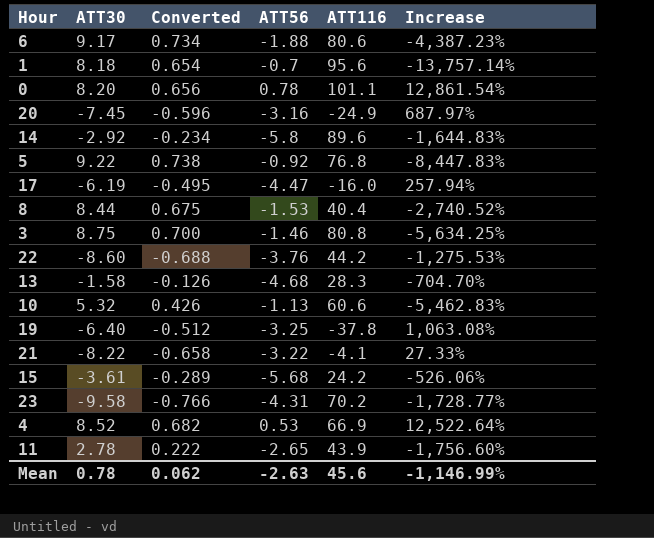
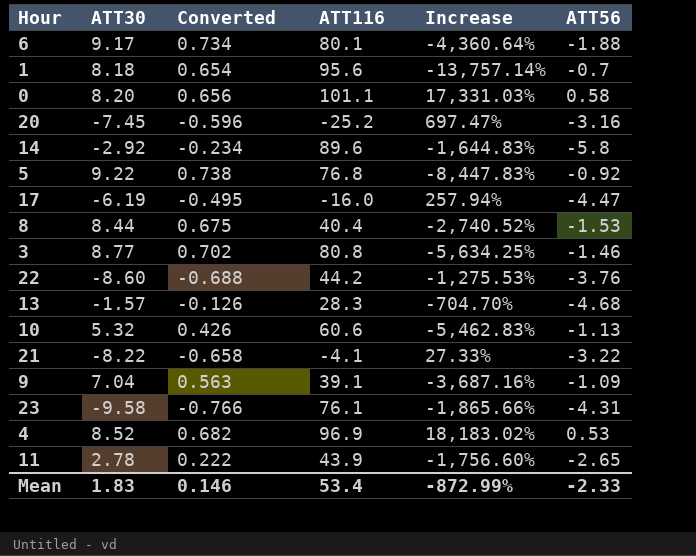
column ATT56 | position: 4 -> 6
row 19: -6.40 | -0.512 | -3.25 | -37.8 | 1,063.08% -> none
row 15: -3.61 | -0.289 | -5.68 | 24.2 | -526.06% -> none
6 | ATT116: 80.6 -> 80.1
6 | Increase: -4,387.23% -> -4,360.64%
0 | Increase: 12,861.54% -> 17,331.03%
0 | ATT56: 0.78 -> 0.58
20 | ATT116: -24.9 -> -25.2
20 | Increase: 687.97% -> 697.47%
3 | ATT30: 8.75 -> 8.77
3 | Converted: 0.700 -> 0.702
13 | ATT30: -1.58 -> -1.57
row 9: none -> 7.04 | 0.563 | 39.1 | -3,687.16% | -1.09
23 | ATT116: 70.2 -> 76.1
23 | Increase: -1,728.77% -> -1,865.66%
4 | ATT116: 66.9 -> 96.9
4 | Increase: 12,522.64% -> 18,183.02%
Mean | ATT30: 0.78 -> 1.83
Mean | Converted: 0.062 -> 0.146
Mean | ATT116: 45.6 -> 53.4
Mean | Increase: -1,146.99% -> -872.99%
Mean | ATT56: -2.63 -> -2.33

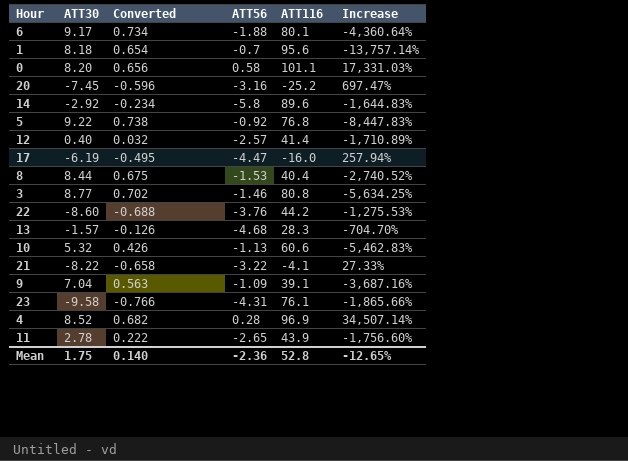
column ATT56 | position: 6 -> 4
row 12: none -> 0.40 | 0.032 | -2.57 | 41.4 | -1,710.89%
4 | ATT56: 0.53 -> 0.28
4 | Increase: 18,183.02% -> 34,507.14%
Mean | ATT30: 1.83 -> 1.75
Mean | Converted: 0.146 -> 0.140
Mean | ATT56: -2.33 -> -2.36
Mean | ATT116: 53.4 -> 52.8
Mean | Increase: -872.99% -> -12.65%

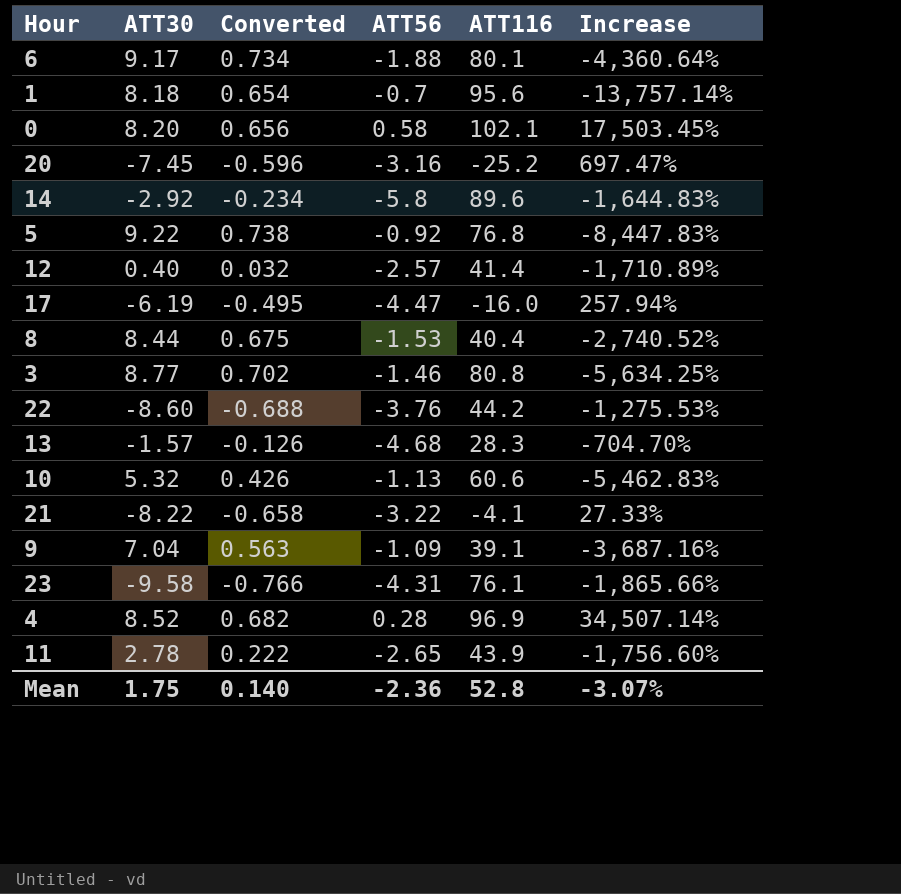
0 | ATT116: 101.1 -> 102.1
0 | Increase: 17,331.03% -> 17,503.45%
Mean | Increase: -12.65% -> -3.07%

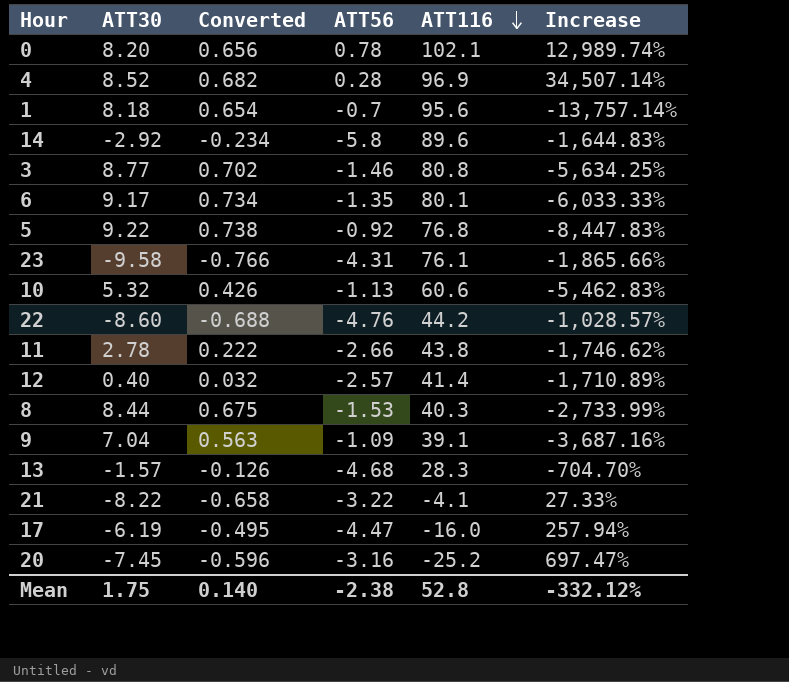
row order: none -> ATT116 descending
0 | ATT56: 0.58 -> 0.78
0 | Increase: 17,503.45% -> 12,989.74%
6 | ATT56: -1.88 -> -1.35
6 | Increase: -4,360.64% -> -6,033.33%
22 | ATT56: -3.76 -> -4.76
22 | Increase: -1,275.53% -> -1,028.57%
11 | ATT56: -2.65 -> -2.66
11 | ATT116: 43.9 -> 43.8
11 | Increase: -1,756.60% -> -1,746.62%
8 | ATT116: 40.4 -> 40.3
8 | Increase: -2,740.52% -> -2,733.99%
Mean | ATT56: -2.36 -> -2.38
Mean | Increase: -3.07% -> -332.12%

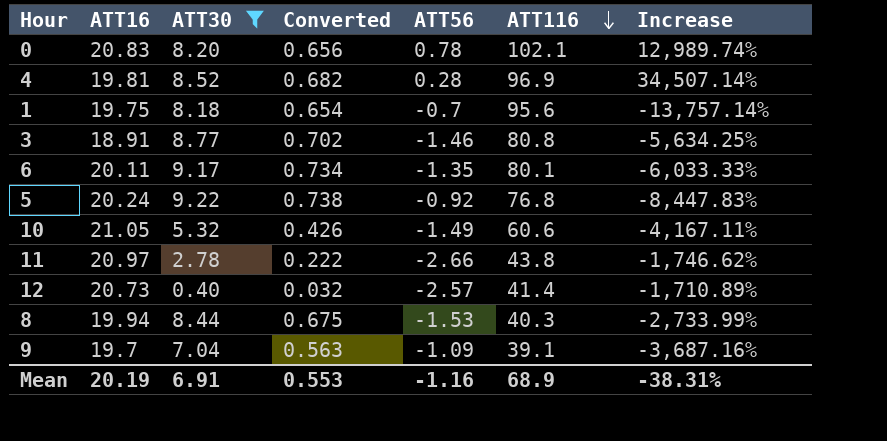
filter: none -> ATT30 >= 0.40
column ATT16 | position: none -> 2
10 | ATT56: -1.13 -> -1.49
10 | Increase: -5,462.83% -> -4,167.11%
Mean | ATT30: 1.75 -> 6.91
Mean | Converted: 0.140 -> 0.553
Mean | ATT56: -2.38 -> -1.16
Mean | ATT116: 52.8 -> 68.9
Mean | Increase: -332.12% -> -38.31%

